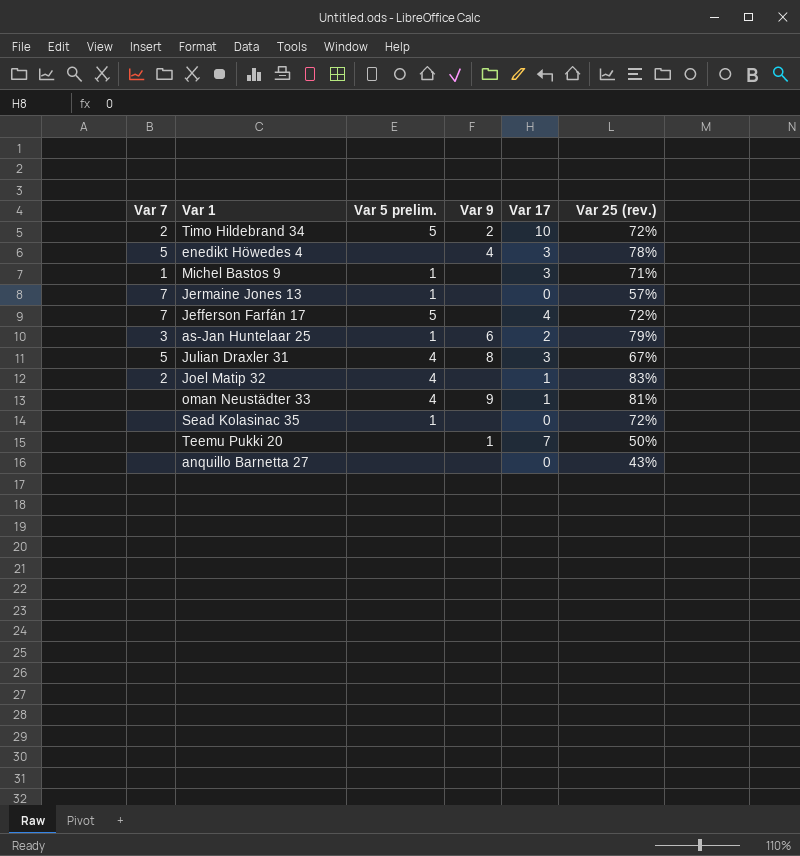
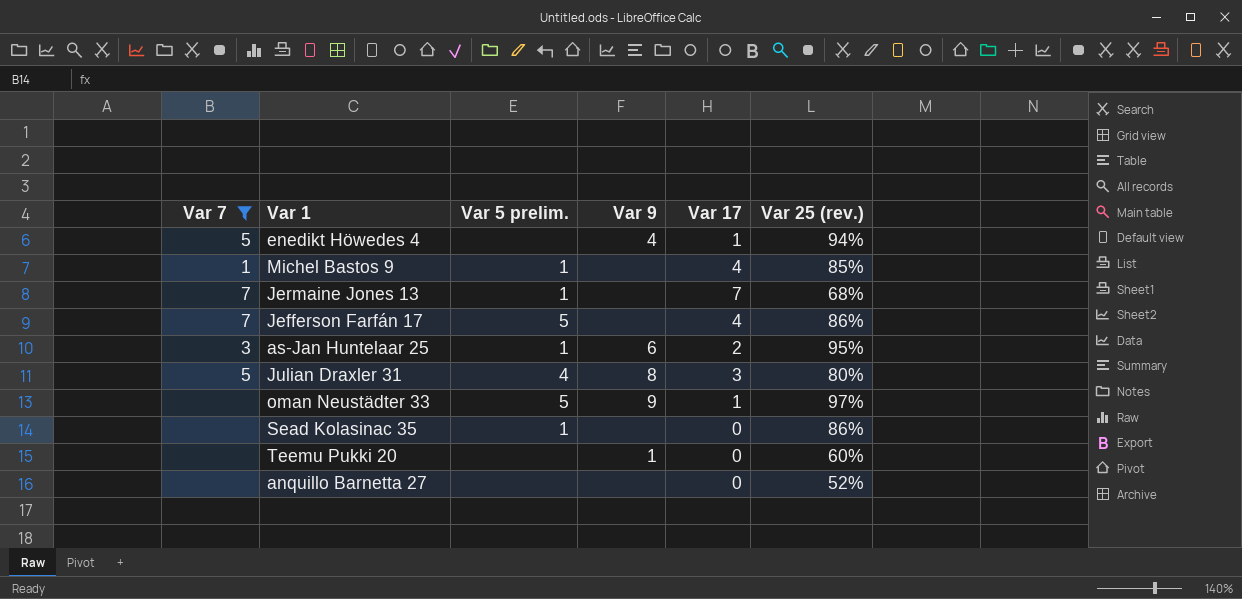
filter: none -> Var 7 != 2
enedikt Höwedes 4 | Var 17: 3 -> 1
enedikt Höwedes 4 | Var 25 (rev.): 78% -> 94%
Michel Bastos 9 | Var 17: 3 -> 4
Michel Bastos 9 | Var 25 (rev.): 71% -> 85%
Jermaine Jones 13 | Var 17: 0 -> 7
Jermaine Jones 13 | Var 25 (rev.): 57% -> 68%
Jefferson Farfán 17 | Var 25 (rev.): 72% -> 86%
as-Jan Huntelaar 25 | Var 25 (rev.): 79% -> 95%
Julian Draxler 31 | Var 25 (rev.): 67% -> 80%
oman Neustädter 33 | Var 5 prelim.: 4 -> 5
oman Neustädter 33 | Var 25 (rev.): 81% -> 97%
Sead Kolasinac 35 | Var 25 (rev.): 72% -> 86%
Teemu Pukki 20 | Var 17: 7 -> 0
Teemu Pukki 20 | Var 25 (rev.): 50% -> 60%
anquillo Barnetta 27 | Var 25 (rev.): 43% -> 52%

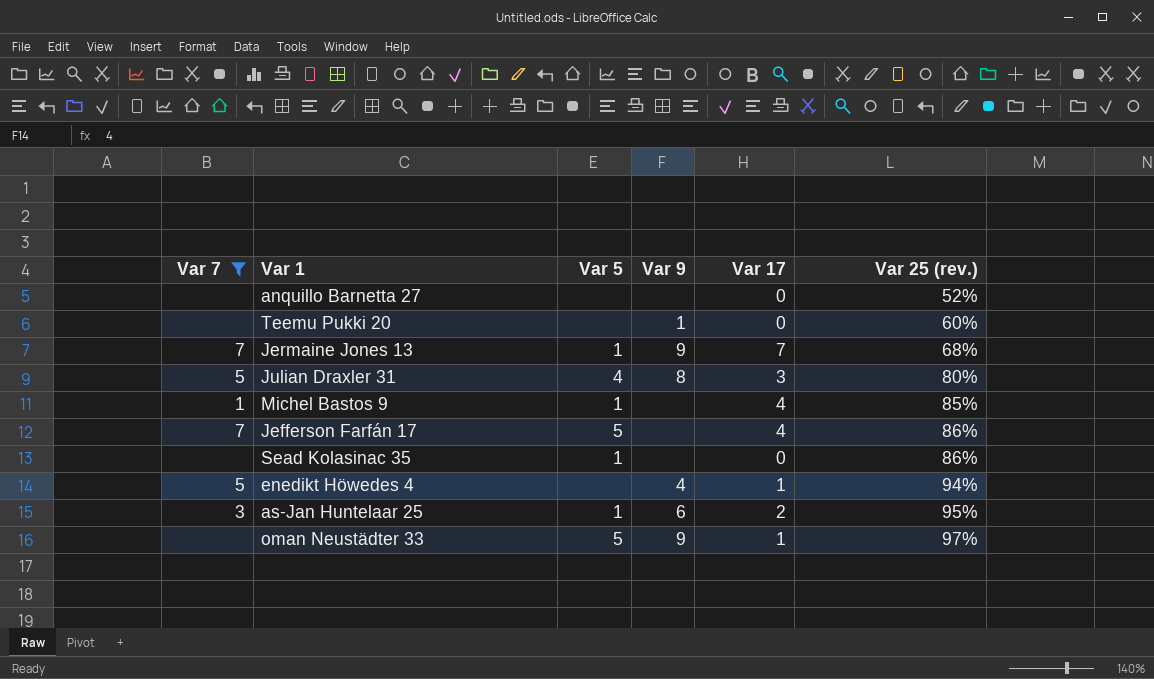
row order: none -> Var 25 (rev.) ascending
column name: Var 5 prelim. -> Var 5
Jermaine Jones 13 | Var 9: none -> 9

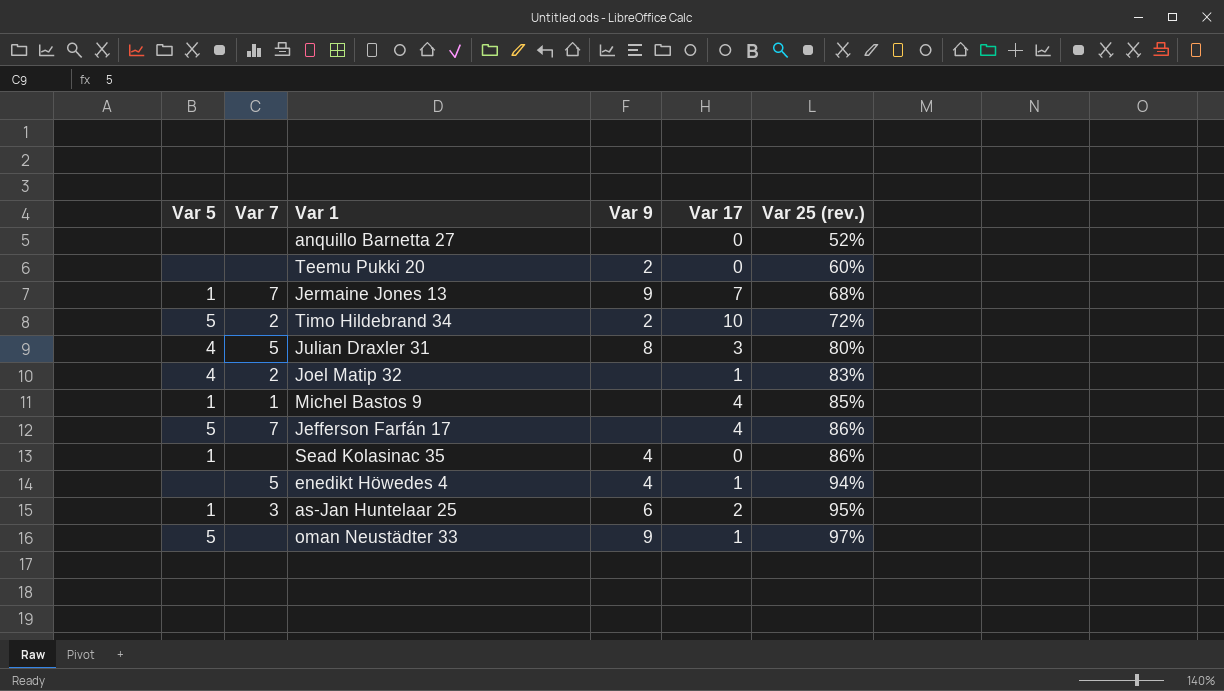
filter: Var 7 != 2 -> none
column Var 5 | position: 3 -> 1
Teemu Pukki 20 | Var 9: 1 -> 2
Sead Kolasinac 35 | Var 9: none -> 4

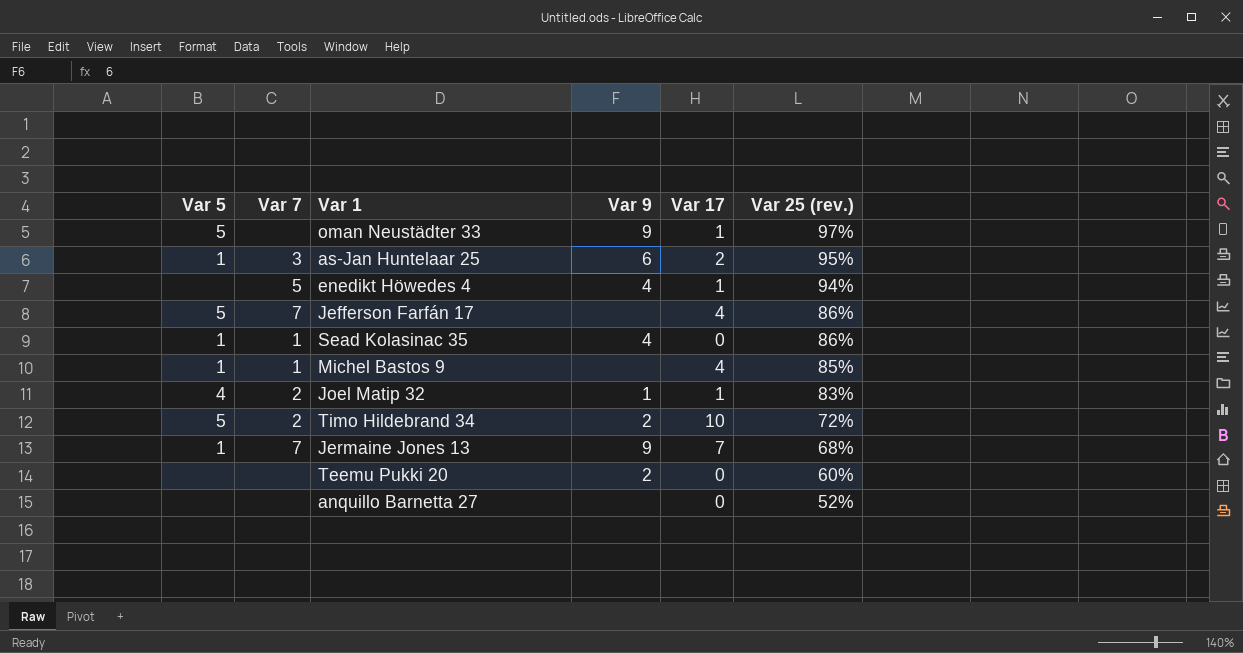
row order: Var 25 (rev.) ascending -> Var 25 (rev.) descending
row Julian Draxler 31: 4 | 5 | 8 | 3 | 80% -> none
Sead Kolasinac 35 | Var 7: none -> 1
Joel Matip 32 | Var 9: none -> 1

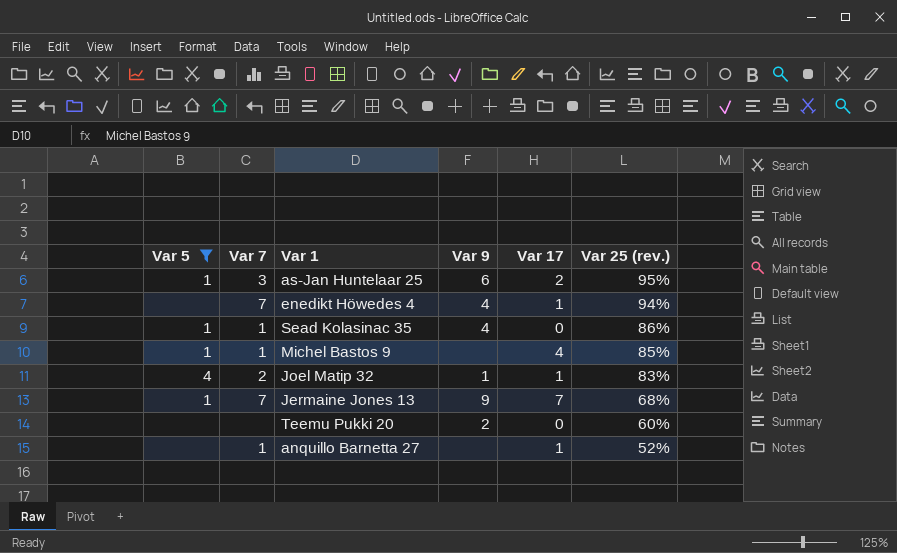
filter: none -> Var 5 != 5
enedikt Höwedes 4 | Var 7: 5 -> 7
anquillo Barnetta 27 | Var 7: none -> 1
anquillo Barnetta 27 | Var 17: 0 -> 1

